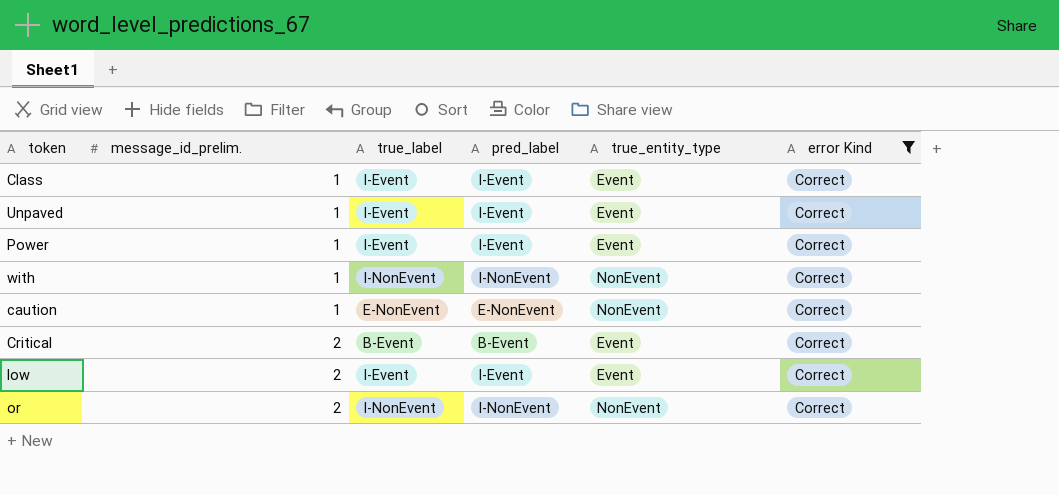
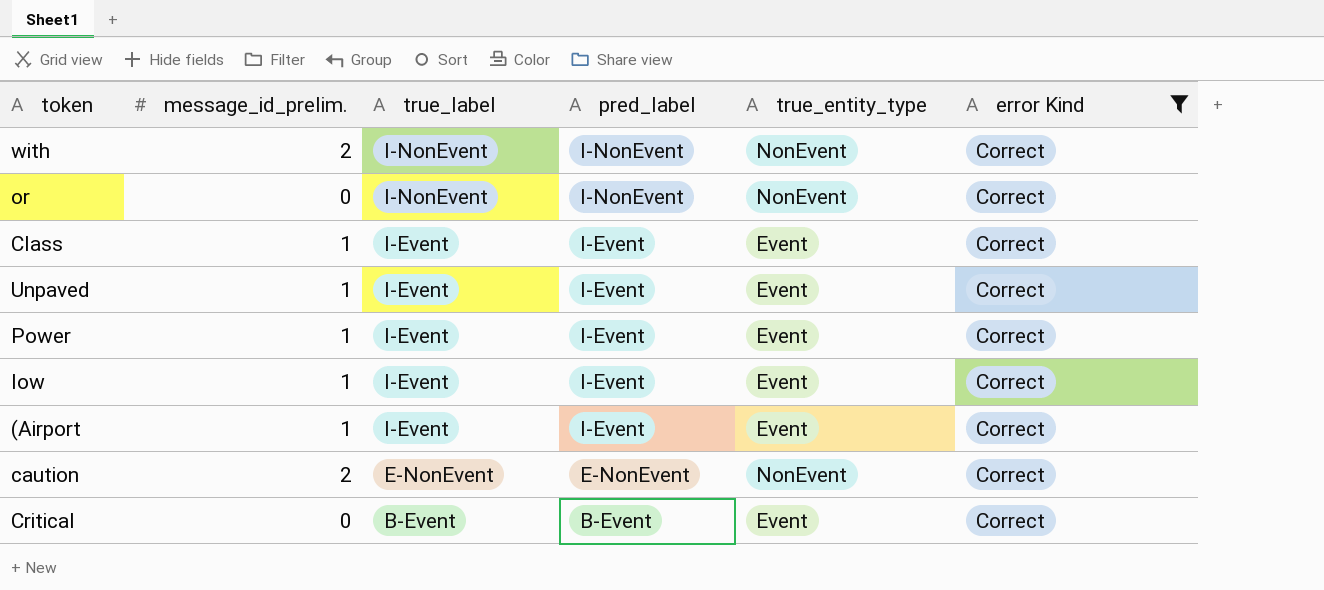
row order: message_id_prelim. ascending -> true_label descending
with | message_id_prelim.: 1 -> 2
or | message_id_prelim.: 2 -> 0
low | message_id_prelim.: 2 -> 1
row (Airport: none -> 1 | I-Event | I-Event | Event | Correct
caution | message_id_prelim.: 1 -> 2
Critical | message_id_prelim.: 2 -> 0

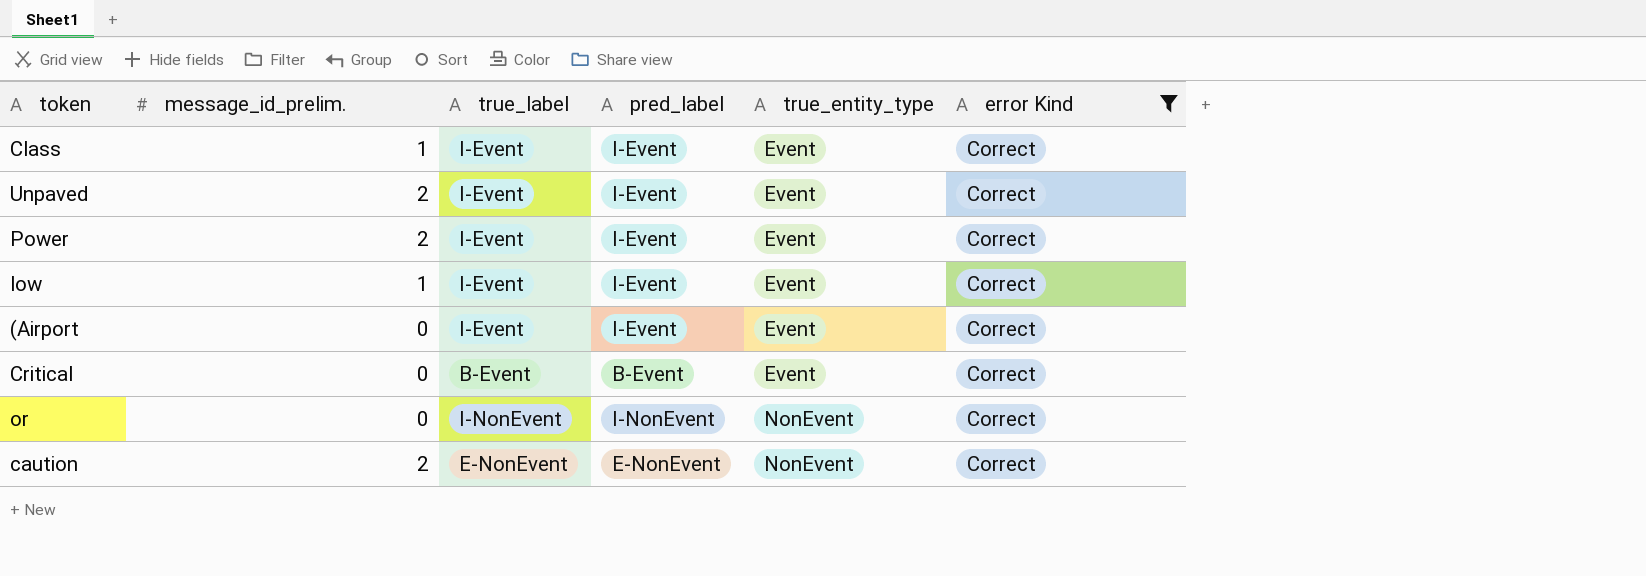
row order: true_label descending -> true_entity_type ascending
row with: 2 | I-NonEvent | I-NonEvent | NonEvent | Correct -> none
Unpaved | message_id_prelim.: 1 -> 2
Power | message_id_prelim.: 1 -> 2
(Airport | message_id_prelim.: 1 -> 0

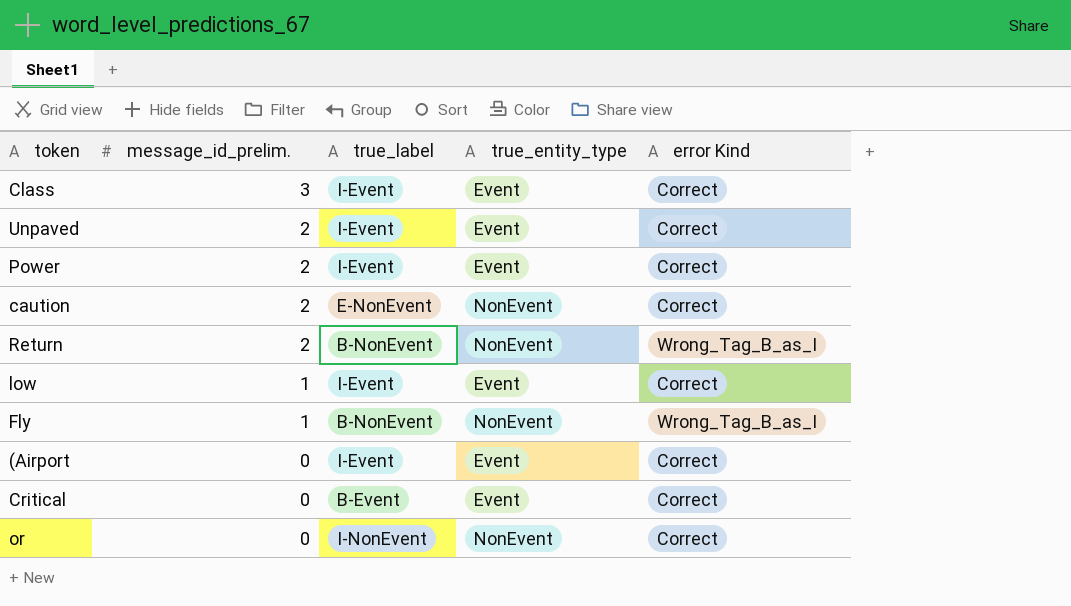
filter: error Kind = Correct -> none
row order: true_entity_type ascending -> message_id_prelim. descending
column pred_label | position: 4 -> none
Class | message_id_prelim.: 1 -> 3

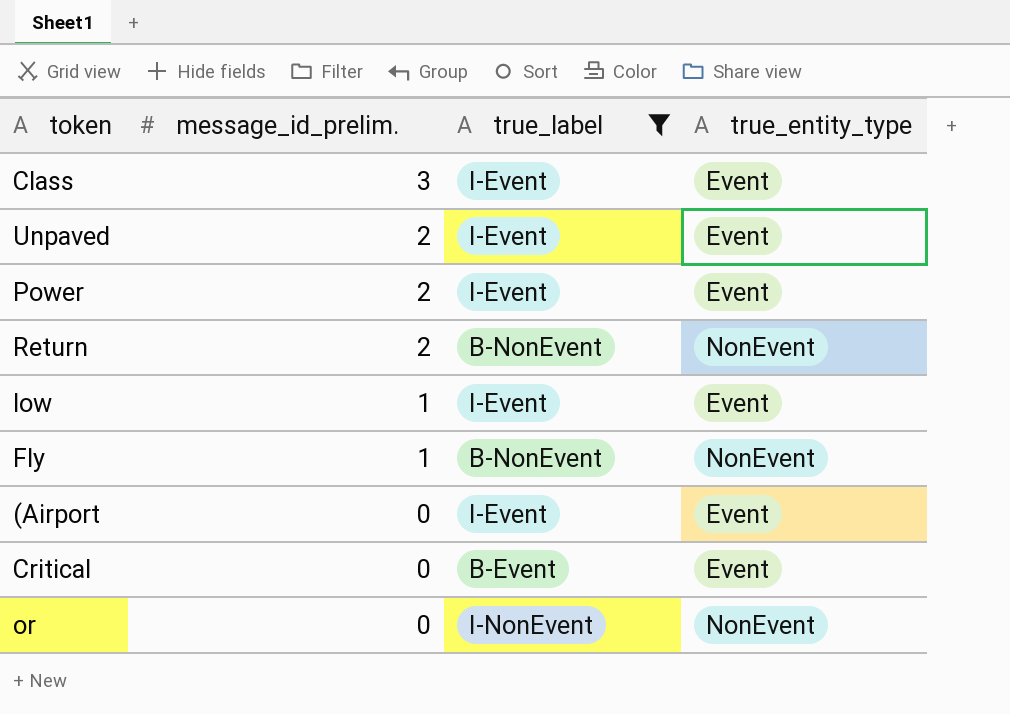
filter: none -> true_label != E-NonEvent
column error Kind | position: 5 -> none

